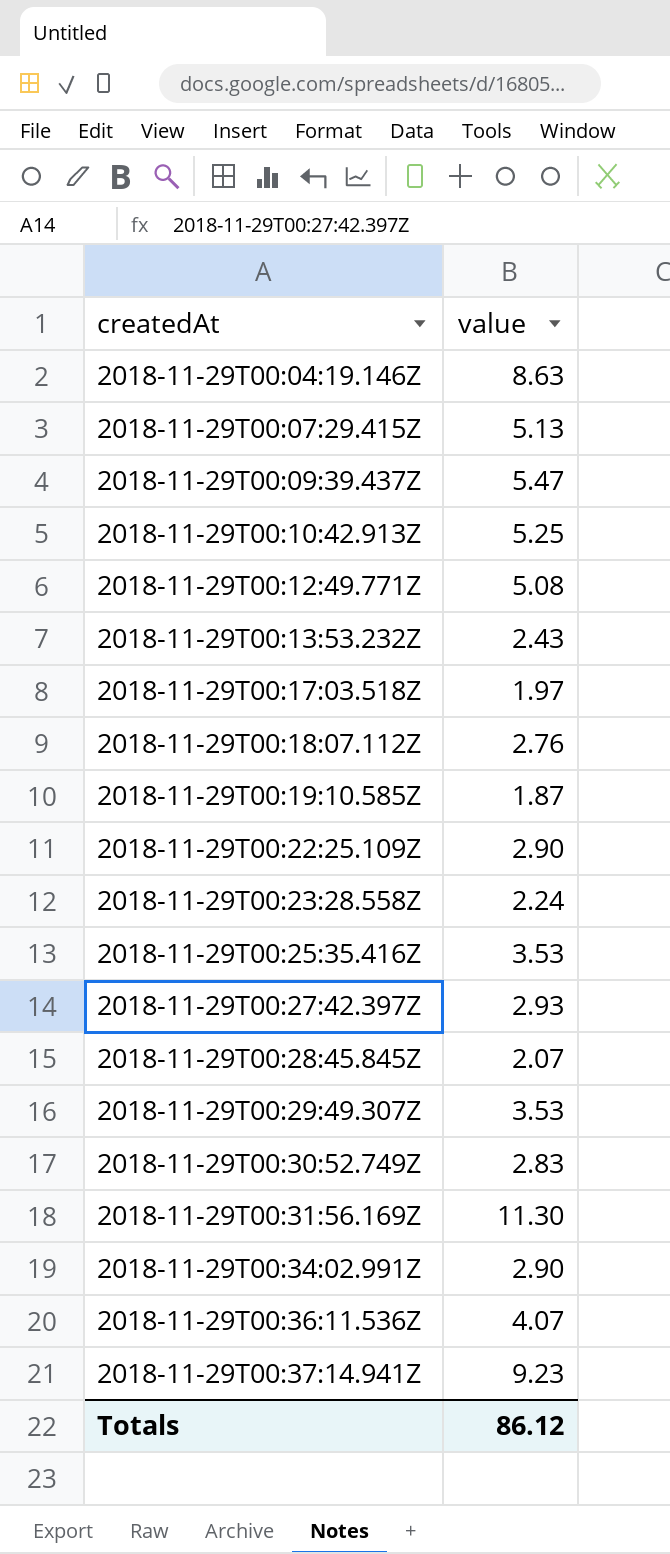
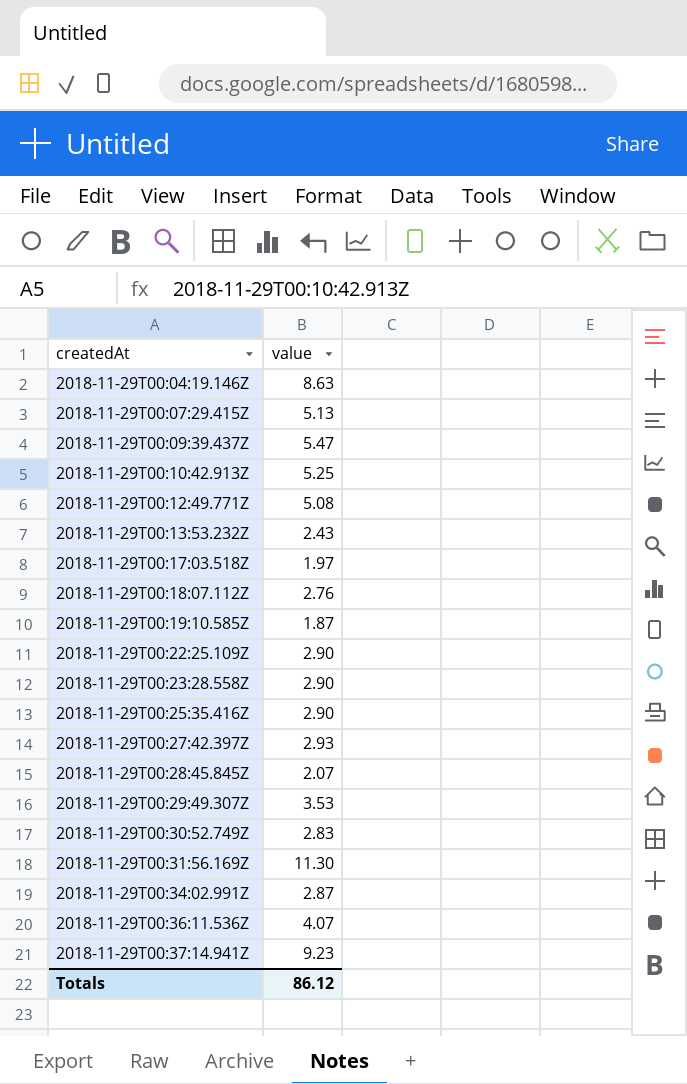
2018-11-29T00:23:28.558Z | value: 2.24 -> 2.90
2018-11-29T00:25:35.416Z | value: 3.53 -> 2.90
2018-11-29T00:34:02.991Z | value: 2.90 -> 2.87

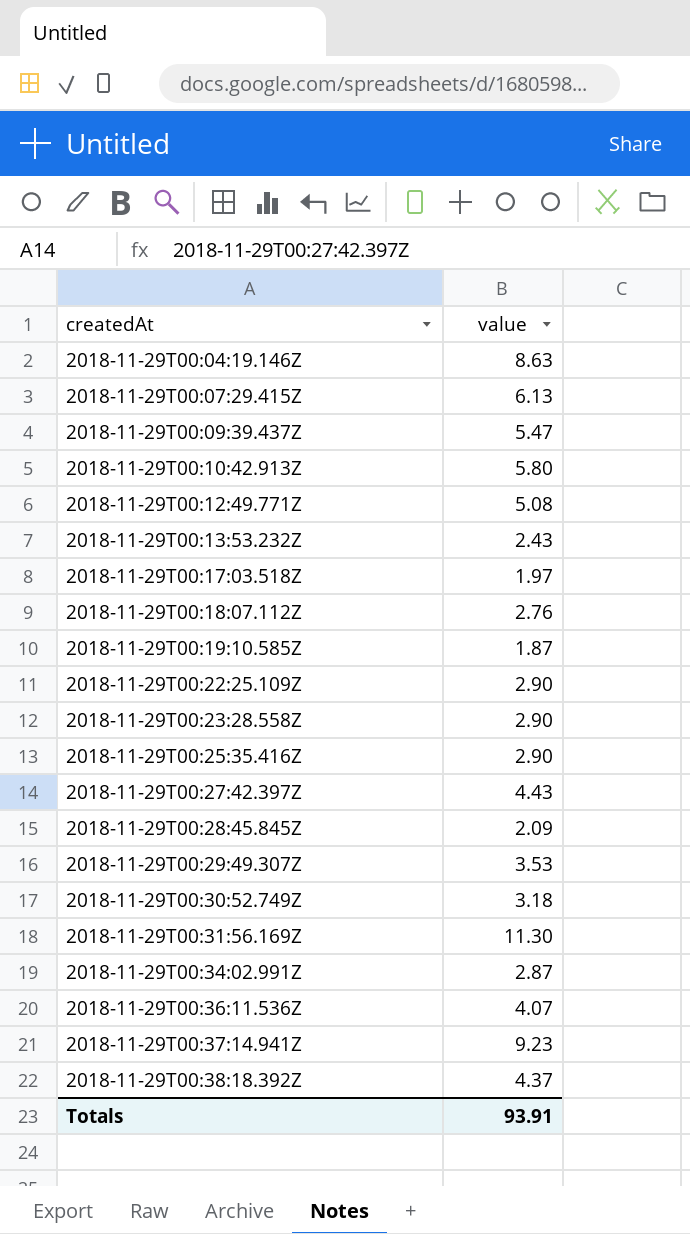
2018-11-29T00:07:29.415Z | value: 5.13 -> 6.13
2018-11-29T00:10:42.913Z | value: 5.25 -> 5.80
2018-11-29T00:27:42.397Z | value: 2.93 -> 4.43
2018-11-29T00:28:45.845Z | value: 2.07 -> 2.09
2018-11-29T00:30:52.749Z | value: 2.83 -> 3.18
row 2018-11-29T00:38:18.392Z: none -> 4.37
Totals | value: 86.12 -> 93.91

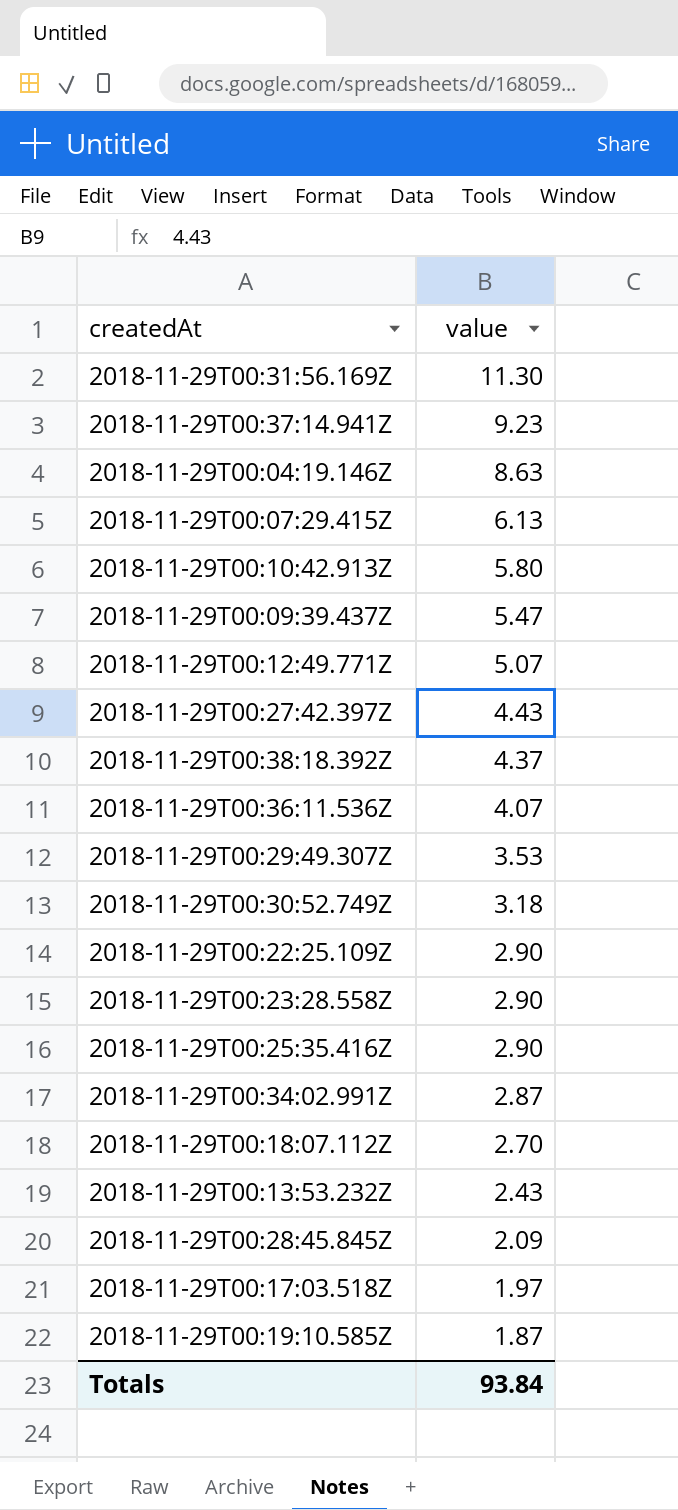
row order: createdAt ascending -> value descending
2018-11-29T00:12:49.771Z | value: 5.08 -> 5.07
2018-11-29T00:18:07.112Z | value: 2.76 -> 2.70
Totals | value: 93.91 -> 93.84

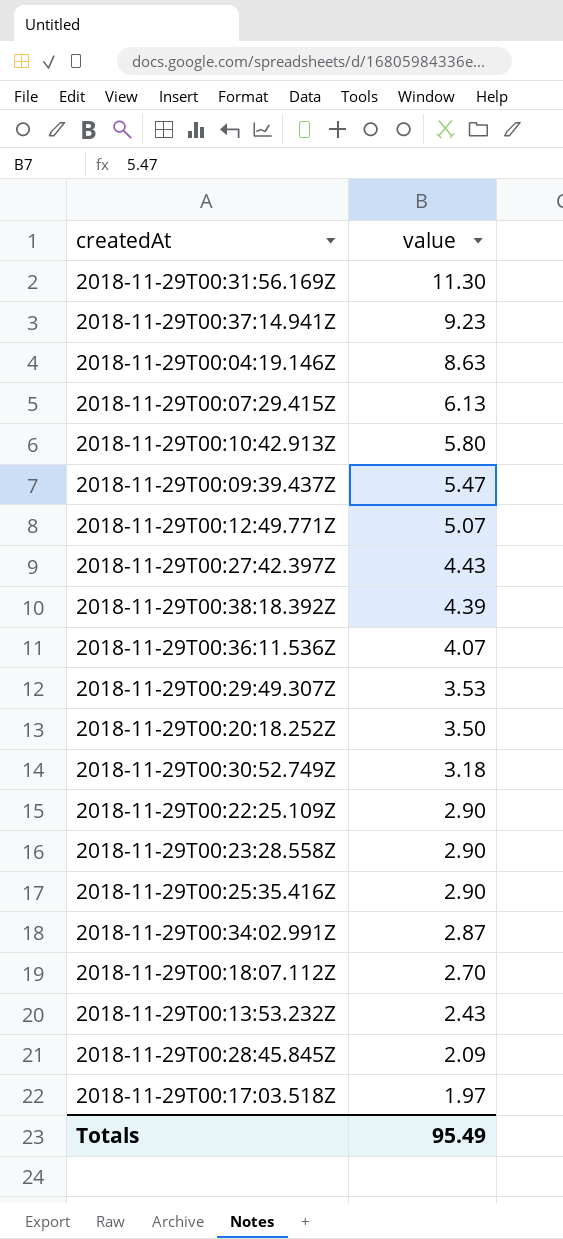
row 2018-11-29T00:19:10.585Z: 1.87 -> none
2018-11-29T00:38:18.392Z | value: 4.37 -> 4.39
row 2018-11-29T00:20:18.252Z: none -> 3.50
Totals | value: 93.84 -> 95.49

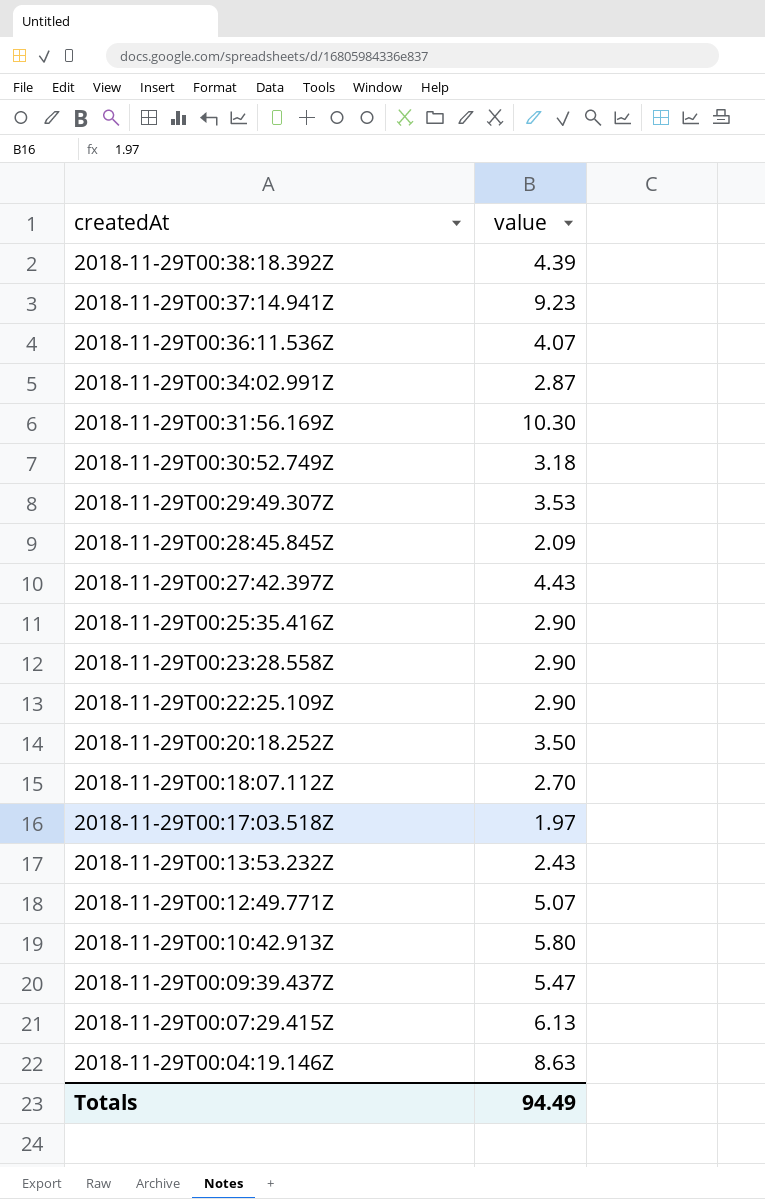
row order: value descending -> createdAt descending
2018-11-29T00:31:56.169Z | value: 11.30 -> 10.30
Totals | value: 95.49 -> 94.49

